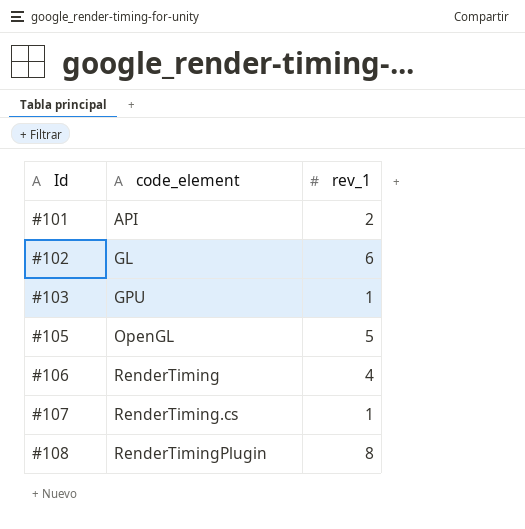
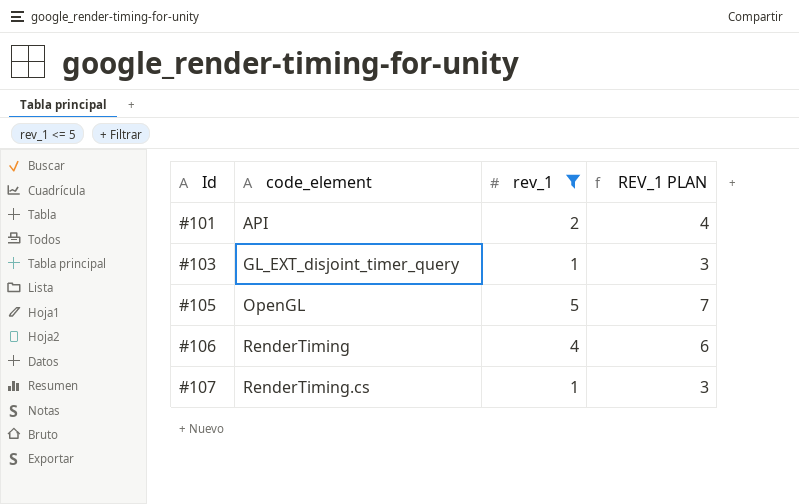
filter: none -> rev_1 <= 5
column REV_1 PLAN | formula: none -> [rev_1] + 2
#103 | code_element: GPU -> GL_EXT_disjoint_timer_query

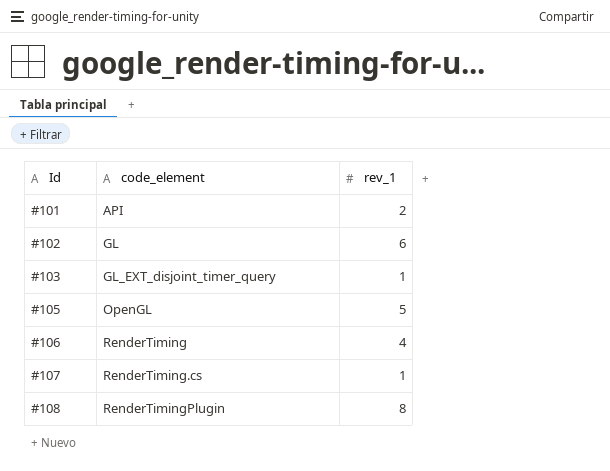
filter: rev_1 <= 5 -> none
column REV_1 PLAN | formula: [rev_1] + 2 -> none

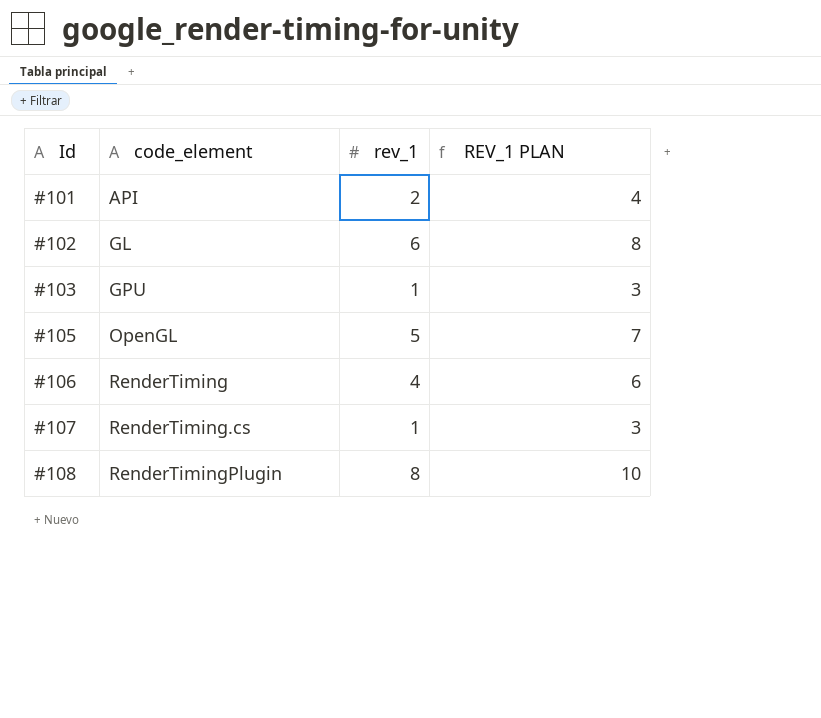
column REV_1 PLAN | formula: none -> [rev_1] + 2
#103 | code_element: GL_EXT_disjoint_timer_query -> GPU

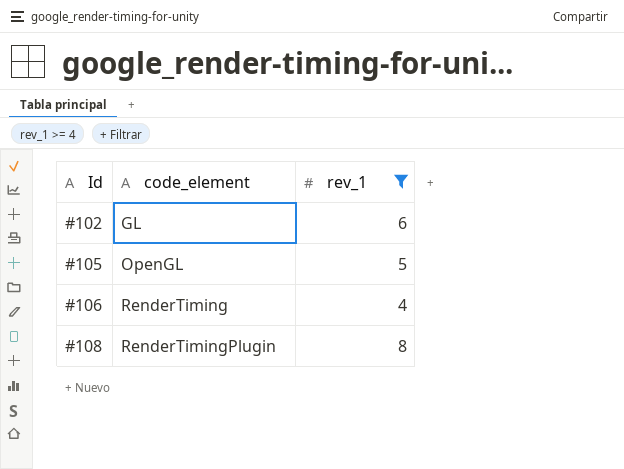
filter: none -> rev_1 >= 4
column REV_1 PLAN | formula: [rev_1] + 2 -> none

